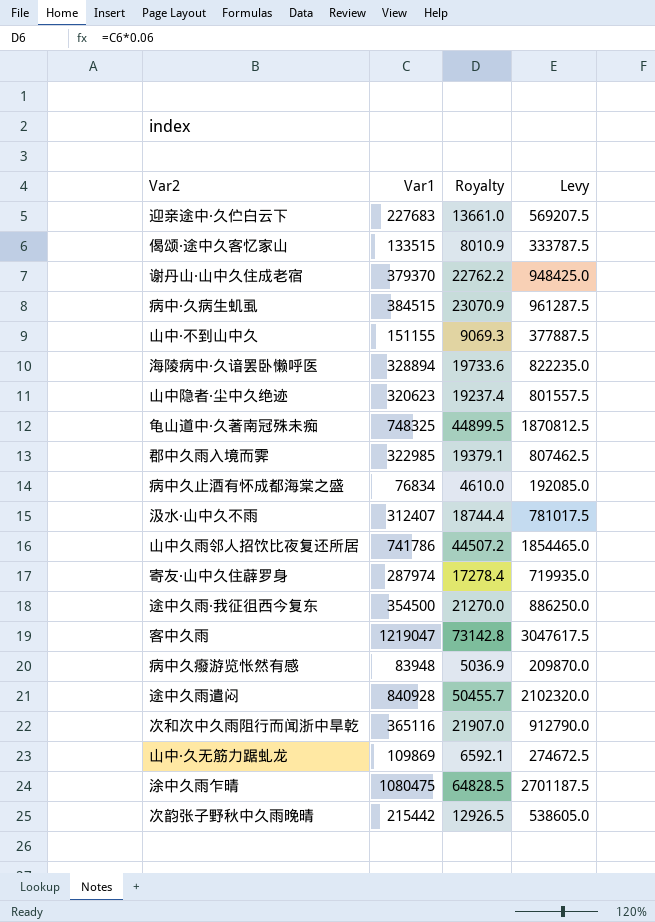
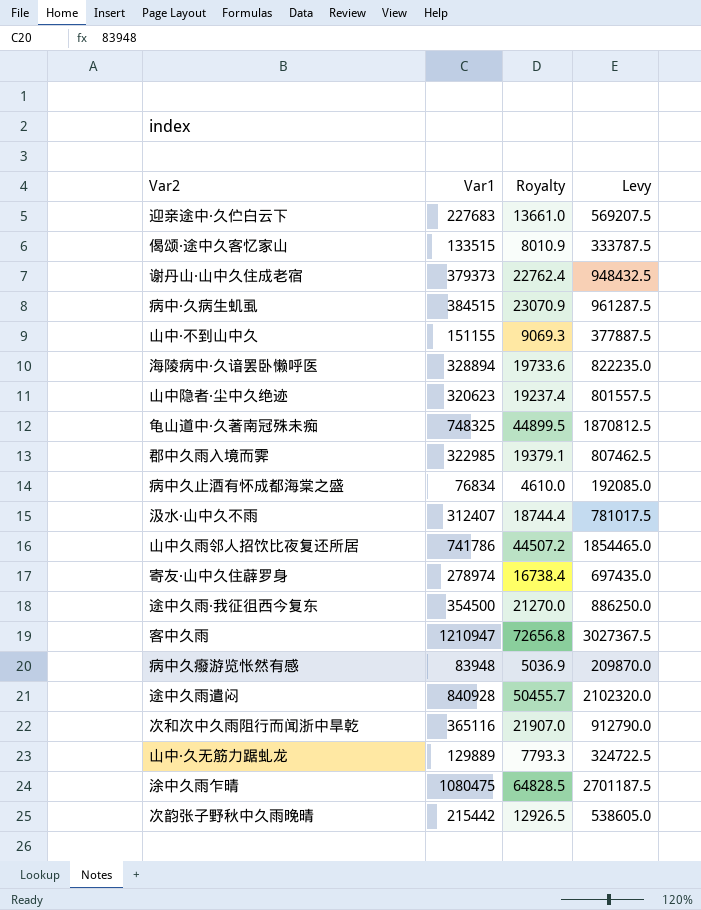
谢丹山·山中久住成老宿 | Var1: 379370 -> 379373
谢丹山·山中久住成老宿 | Royalty: 22762.2 -> 22762.4
谢丹山·山中久住成老宿 | Levy: 948425.0 -> 948432.5
寄友·山中久住薜罗身 | Var1: 287974 -> 278974
寄友·山中久住薜罗身 | Royalty: 17278.4 -> 16738.4
寄友·山中久住薜罗身 | Levy: 719935.0 -> 697435.0
客中久雨 | Var1: 1219047 -> 1210947
客中久雨 | Royalty: 73142.8 -> 72656.8
客中久雨 | Levy: 3047617.5 -> 3027367.5
山中·久无筋力踞虬龙 | Var1: 109869 -> 129889
山中·久无筋力踞虬龙 | Royalty: 6592.1 -> 7793.3
山中·久无筋力踞虬龙 | Levy: 274672.5 -> 324722.5

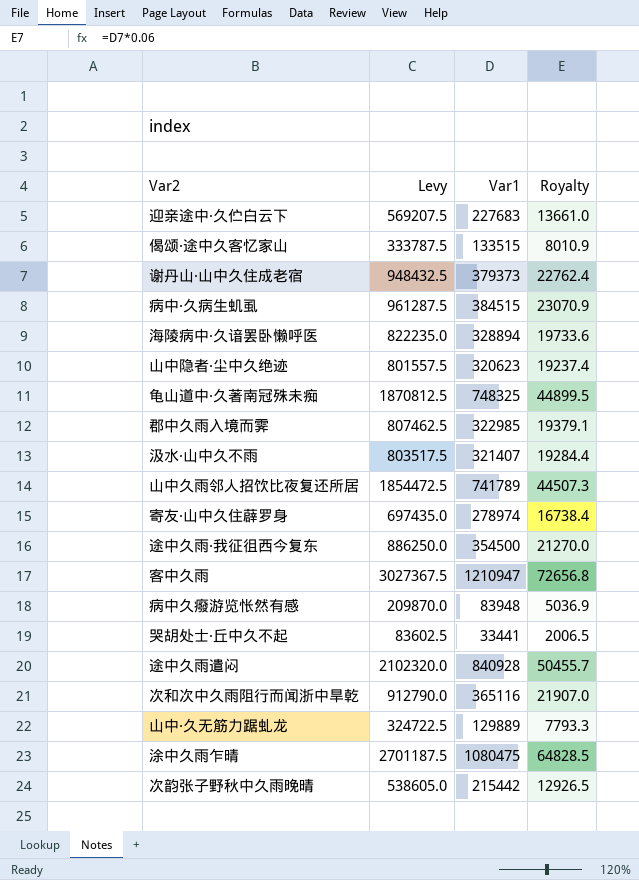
column Levy | position: 4 -> 2
row 山中·不到山中久: 151155 | 9069.3 | 377887.5 -> none
row 病中久止酒有怀成都海棠之盛: 76834 | 4610.0 | 192085.0 -> none
汲水·山中久不雨 | Levy: 781017.5 -> 803517.5
汲水·山中久不雨 | Var1: 312407 -> 321407
汲水·山中久不雨 | Royalty: 18744.4 -> 19284.4
山中久雨邻人招饮比夜复还所居 | Levy: 1854465.0 -> 1854472.5
山中久雨邻人招饮比夜复还所居 | Var1: 741786 -> 741789
山中久雨邻人招饮比夜复还所居 | Royalty: 44507.2 -> 44507.3
row 哭胡处士·丘中久不起: none -> 83602.5 | 33441 | 2006.5

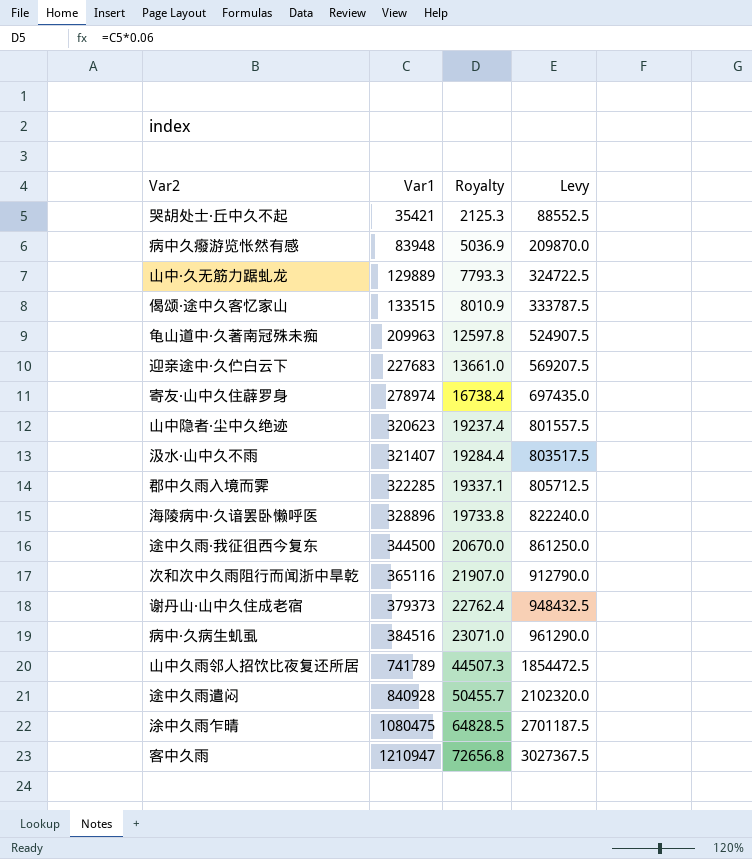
row order: none -> Var1 ascending
column Levy | position: 2 -> 4
row 次韵张子野秋中久雨晚晴: 538605.0 | 215442 | 12926.5 -> none
哭胡处士·丘中久不起 | Var1: 33441 -> 35421
哭胡处士·丘中久不起 | Royalty: 2006.5 -> 2125.3
哭胡处士·丘中久不起 | Levy: 83602.5 -> 88552.5
龟山道中·久著南冠殊未痴 | Var1: 748325 -> 209963
龟山道中·久著南冠殊未痴 | Royalty: 44899.5 -> 12597.8
龟山道中·久著南冠殊未痴 | Levy: 1870812.5 -> 524907.5
郡中久雨入境而霁 | Var1: 322985 -> 322285
郡中久雨入境而霁 | Royalty: 19379.1 -> 19337.1
郡中久雨入境而霁 | Levy: 807462.5 -> 805712.5
海陵病中·久谙罢卧懒呼医 | Var1: 328894 -> 328896
海陵病中·久谙罢卧懒呼医 | Royalty: 19733.6 -> 19733.8
海陵病中·久谙罢卧懒呼医 | Levy: 822235.0 -> 822240.0
途中久雨·我征徂西今复东 | Var1: 354500 -> 344500
途中久雨·我征徂西今复东 | Royalty: 21270.0 -> 20670.0
途中久雨·我征徂西今复东 | Levy: 886250.0 -> 861250.0
病中·久病生虮虱 | Var1: 384515 -> 384516
病中·久病生虮虱 | Royalty: 23070.9 -> 23071.0
病中·久病生虮虱 | Levy: 961287.5 -> 961290.0

